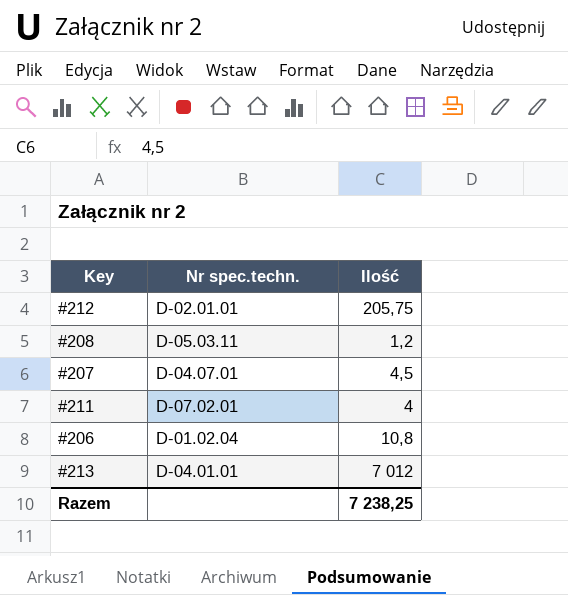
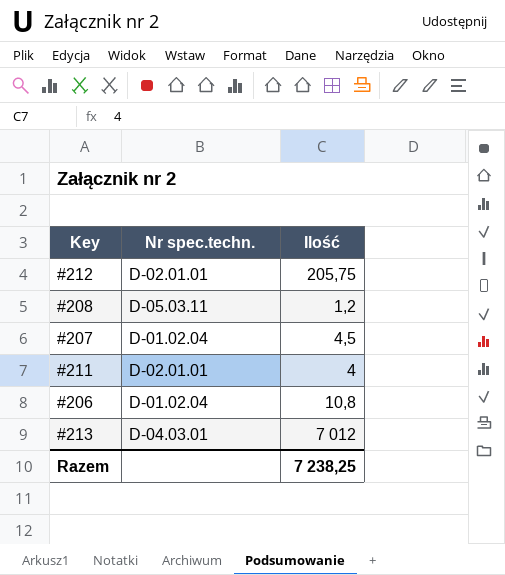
#207 | Nr spec.techn.: D-04.07.01 -> D-01.02.04
#211 | Nr spec.techn.: D-07.02.01 -> D-02.01.01
#213 | Nr spec.techn.: D-04.01.01 -> D-04.03.01

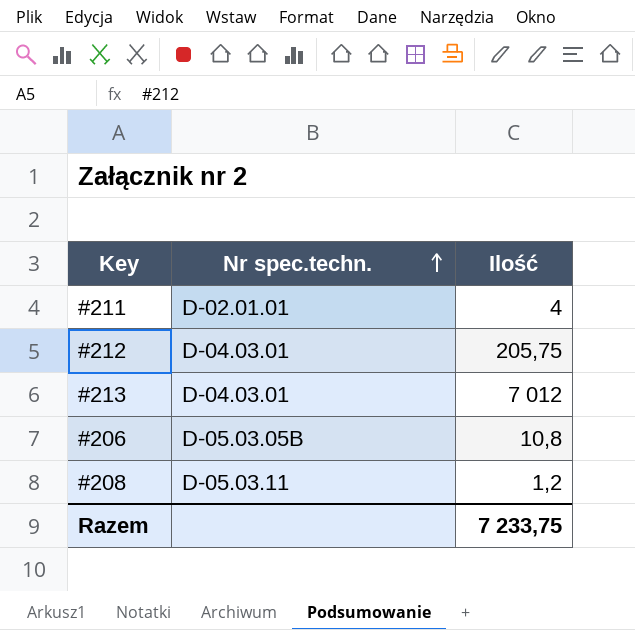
row order: none -> Nr spec.techn. ascending
row #207: D-01.02.04 | 4,5 -> none
#212 | Nr spec.techn.: D-02.01.01 -> D-04.03.01
#206 | Nr spec.techn.: D-01.02.04 -> D-05.03.05B
Razem | Ilość: 7 238,25 -> 7 233,75

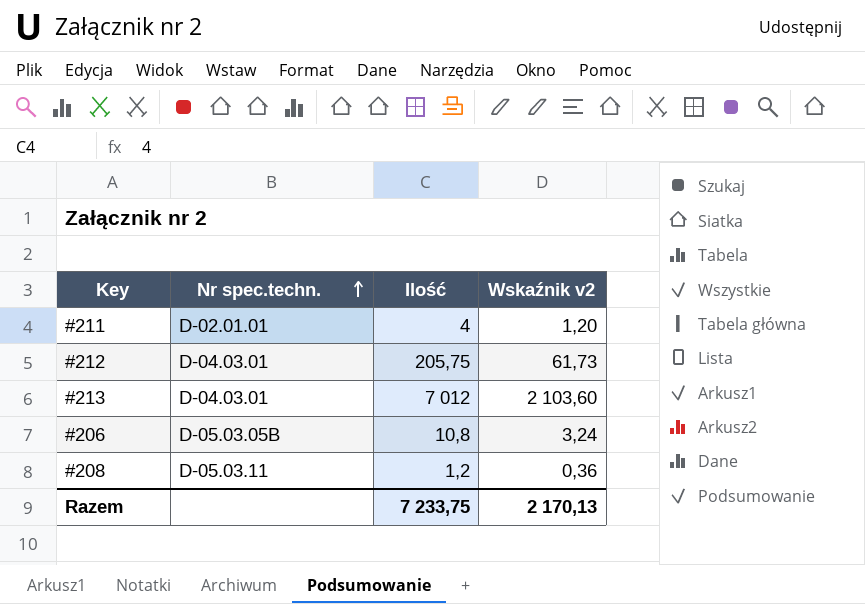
column Wskaźnik v2 | formula: none -> [Ilość] * 0,3

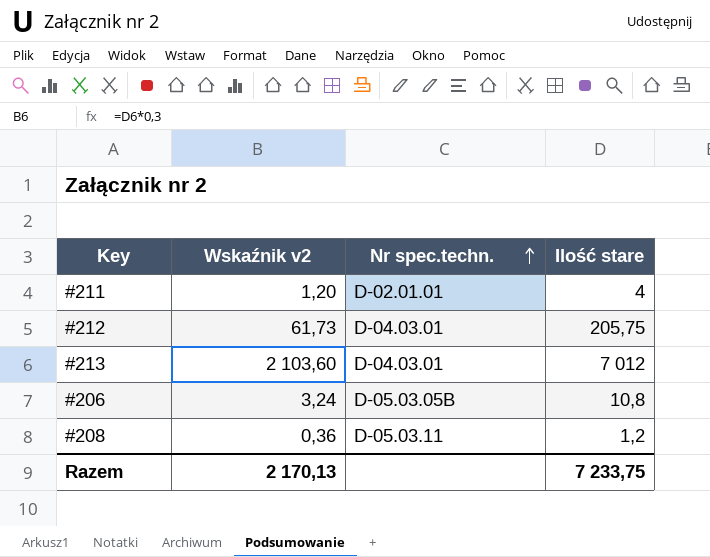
column Wskaźnik v2 | position: 4 -> 2
column name: Ilość -> Ilość stare

